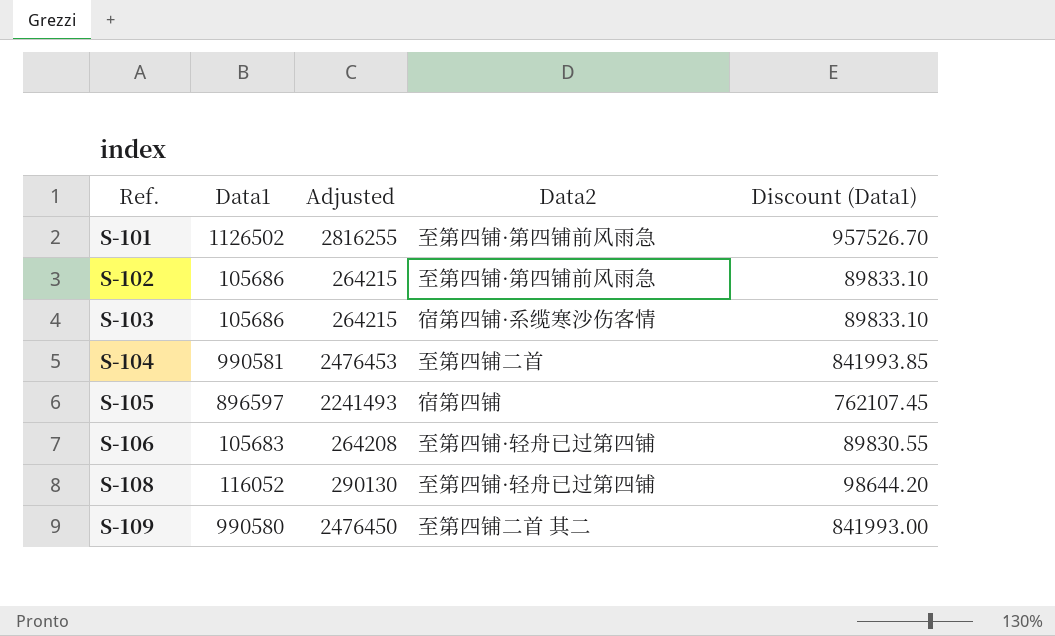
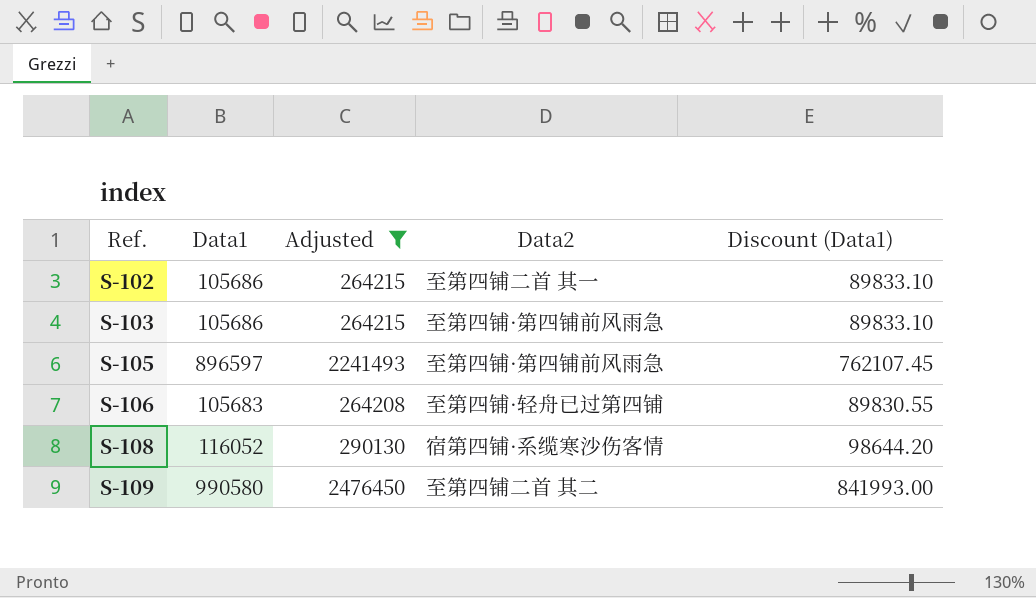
filter: none -> Adjusted <= 2476450
S-102 | Data2: 至第四铺·第四铺前风雨急 -> 至第四铺二首 其一
S-103 | Data2: 宿第四铺·系缆寒沙伤客情 -> 至第四铺·第四铺前风雨急
S-105 | Data2: 宿第四铺 -> 至第四铺·第四铺前风雨急
S-108 | Data2: 至第四铺·轻舟已过第四铺 -> 宿第四铺·系缆寒沙伤客情

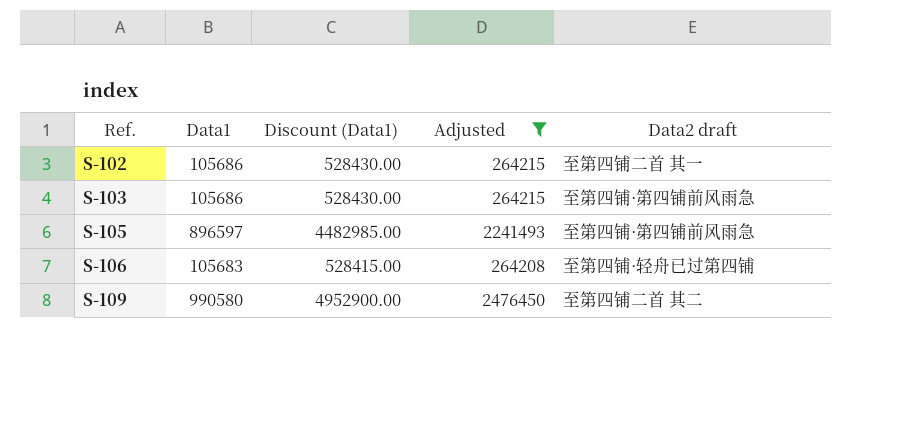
column Discount (Data1) | formula: [Data1] * 0.85 -> [Data1] * 5
column Discount (Data1) | position: 5 -> 3
column name: Data2 -> Data2 draft
row S-108: 116052 | 290130 | 宿第四铺·系缆寒沙伤客情 | 98644.20 -> none

